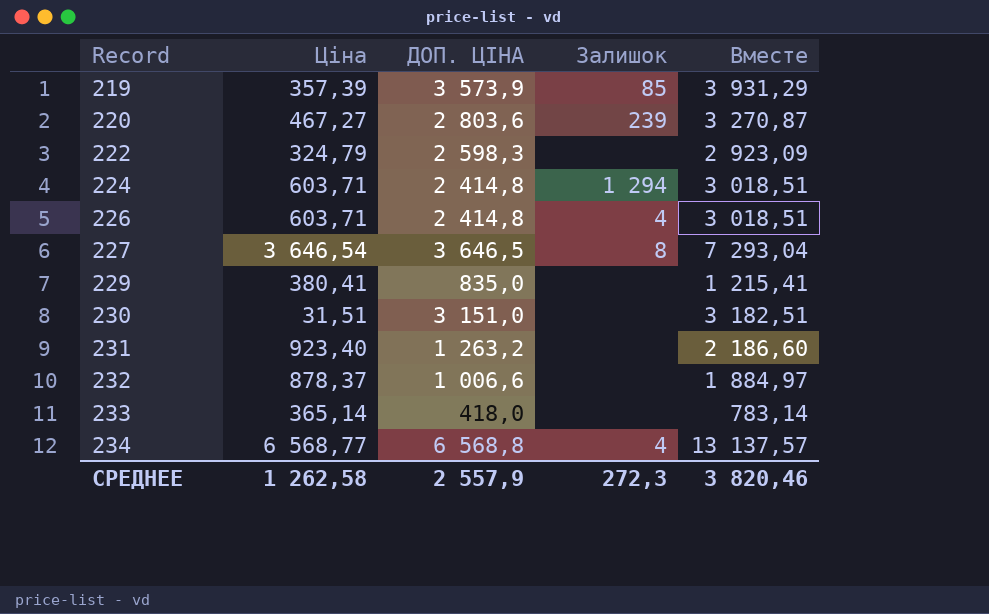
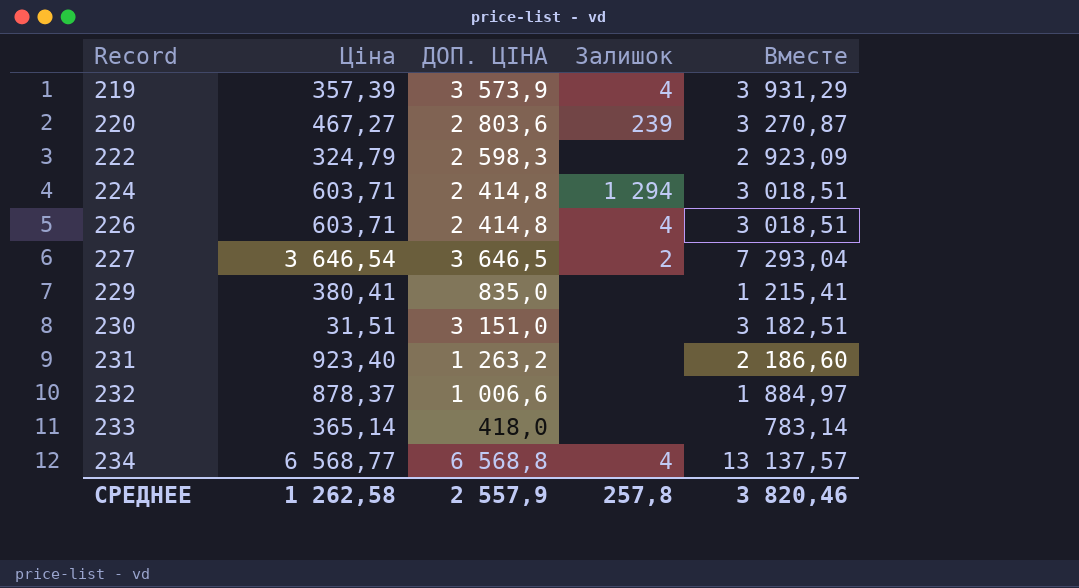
219 | Залишок: 85 -> 4
227 | Залишок: 8 -> 2
СРЕДНЕЕ | Залишок: 272,3 -> 257,8

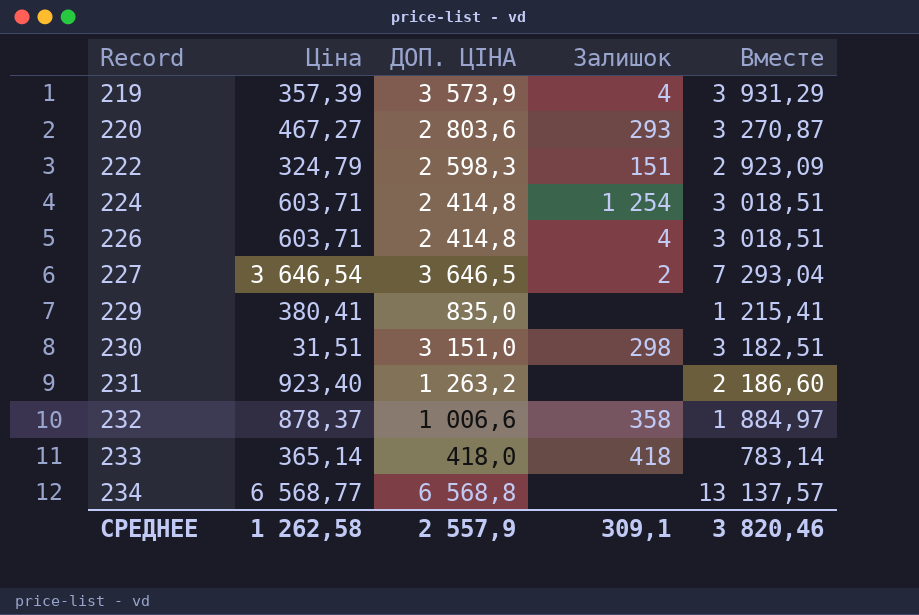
220 | Залишок: 239 -> 293
222 | Залишок: none -> 151
224 | Залишок: 1 294 -> 1 254
230 | Залишок: none -> 298
232 | Залишок: none -> 358
233 | Залишок: none -> 418
234 | Залишок: 4 -> none
СРЕДНЕЕ | Залишок: 257,8 -> 309,1

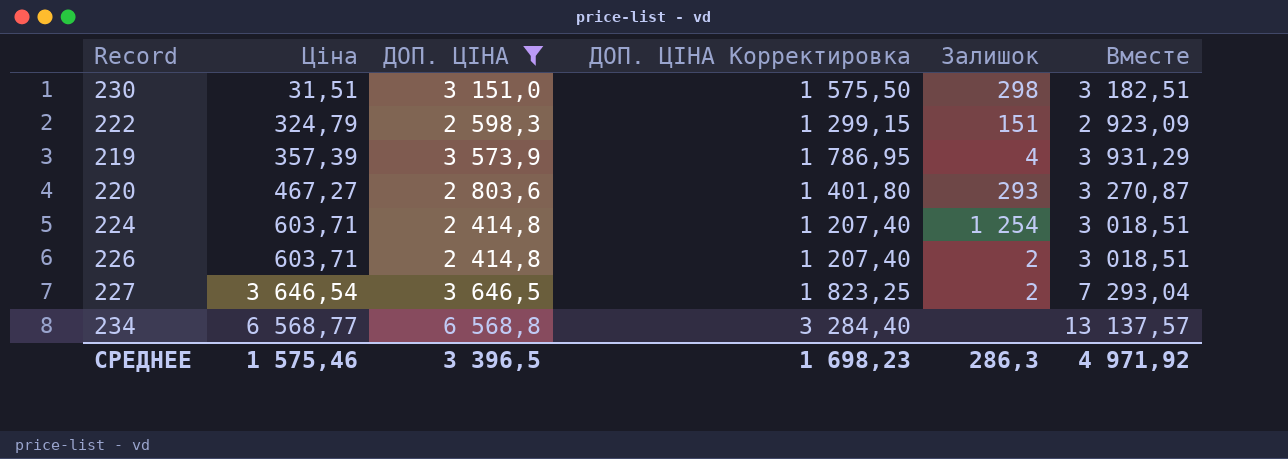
filter: none -> ДОП. ЦІНА >= 2 414,8
row order: Record ascending -> Ціна ascending
column ДОП. ЦІНА Корректировка | formula: none -> [ДОП. ЦІНА] * 0,5
226 | Залишок: 4 -> 2
СРЕДНЕЕ | Ціна: 1 262,58 -> 1 575,46
СРЕДНЕЕ | ДОП. ЦІНА: 2 557,9 -> 3 396,5
СРЕДНЕЕ | Залишок: 309,1 -> 286,3
СРЕДНЕЕ | Вместе: 3 820,46 -> 4 971,92

